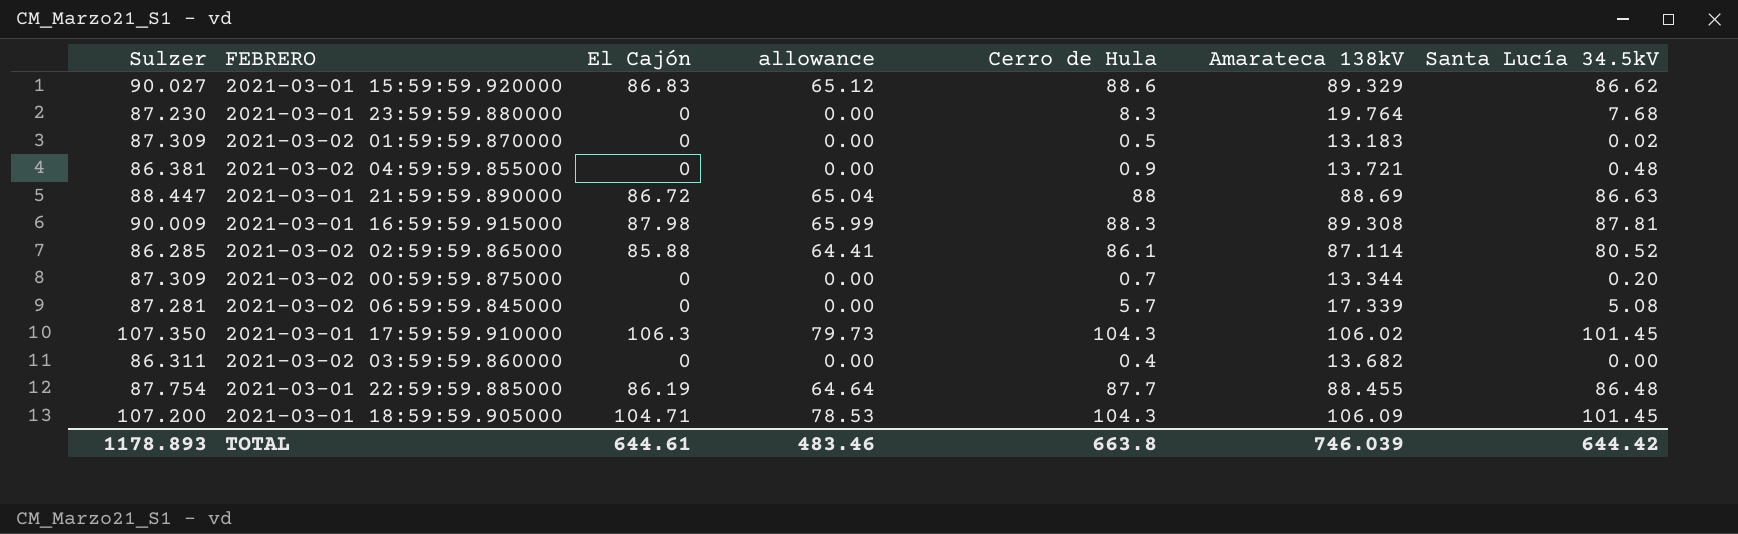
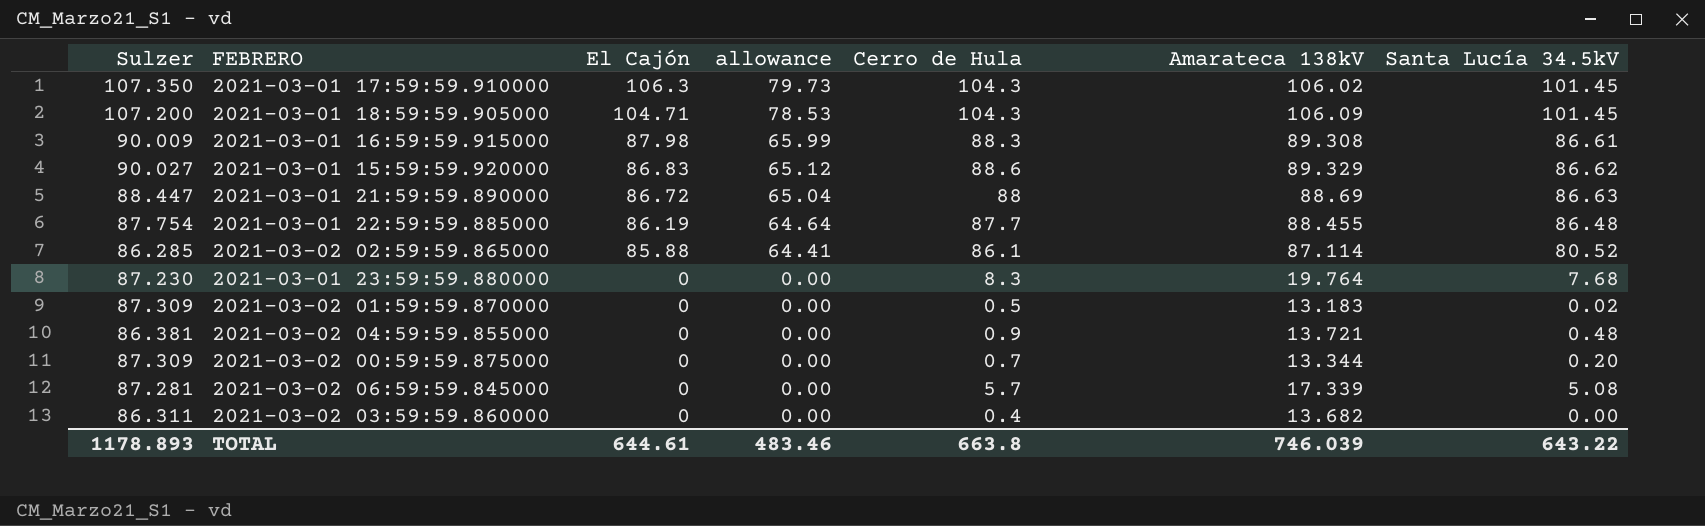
row order: none -> El Cajón descending
2021-03-01 16:59:59.915000 | Santa Lucía 34.5kV: 87.81 -> 86.61
TOTAL | Santa Lucía 34.5kV: 644.42 -> 643.22

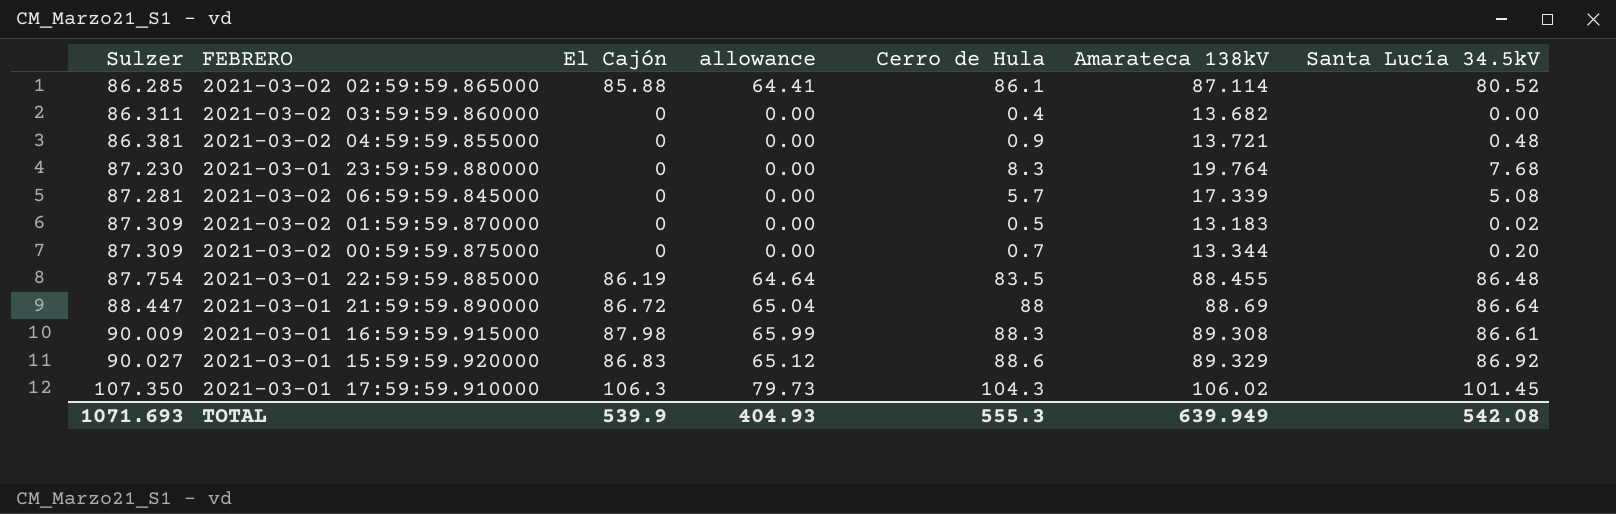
row order: El Cajón descending -> Sulzer ascending
row 2021-03-01 18:59:59.905000: 107.200 | 104.71 | 78.53 | 104.3 | 106.09 | 101.45 -> none
2021-03-01 22:59:59.885000 | Cerro de Hula: 87.7 -> 83.5
2021-03-01 21:59:59.890000 | Santa Lucía 34.5kV: 86.63 -> 86.64
2021-03-01 15:59:59.920000 | Santa Lucía 34.5kV: 86.62 -> 86.92
TOTAL | Sulzer: 1178.893 -> 1071.693
TOTAL | El Cajón: 644.61 -> 539.9
TOTAL | allowance: 483.46 -> 404.93
TOTAL | Cerro de Hula: 663.8 -> 555.3
TOTAL | Amarateca 138kV: 746.039 -> 639.949
TOTAL | Santa Lucía 34.5kV: 643.22 -> 542.08

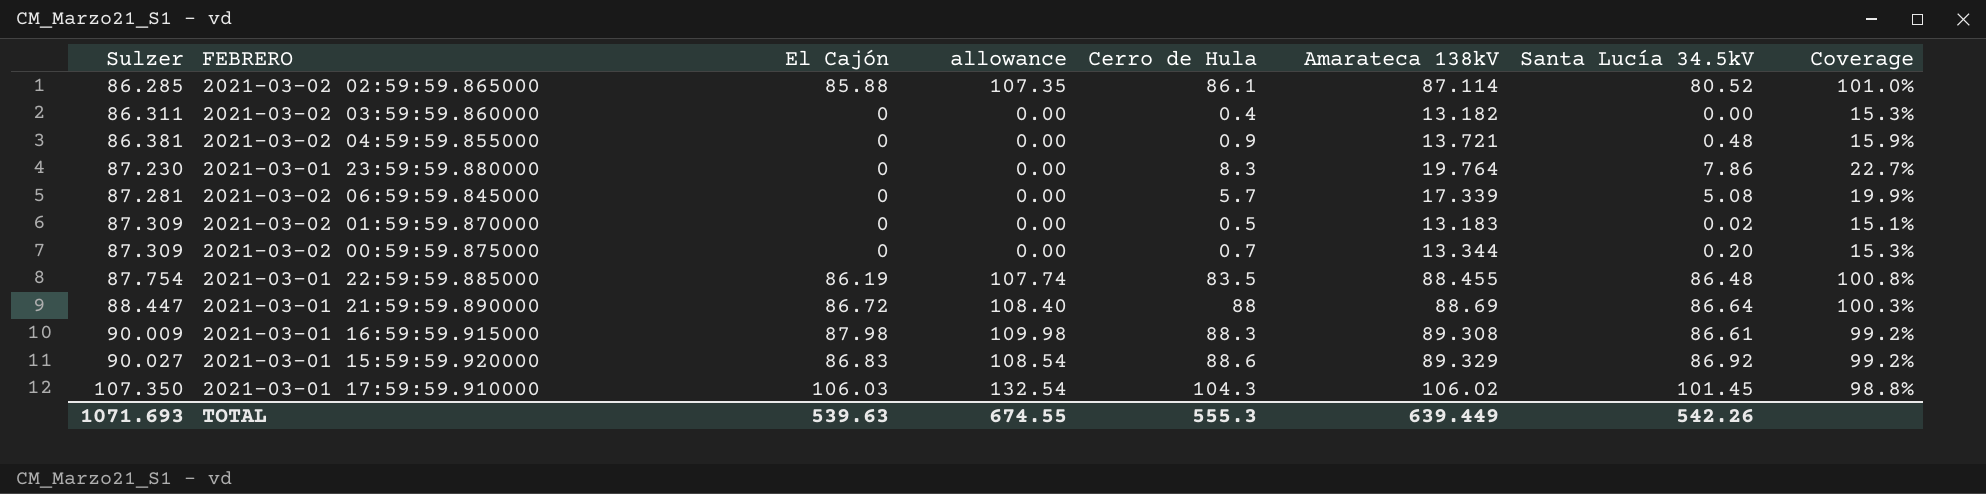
column allowance | formula: [El Cajón] * 0.75 -> [El Cajón] * 1.25
column Coverage | formula: none -> [Amarateca 138kV] / [Sulzer]
2021-03-02 03:59:59.860000 | Amarateca 138kV: 13.682 -> 13.182
2021-03-01 23:59:59.880000 | Santa Lucía 34.5kV: 7.68 -> 7.86
2021-03-01 17:59:59.910000 | El Cajón: 106.3 -> 106.03
TOTAL | El Cajón: 539.9 -> 539.63
TOTAL | allowance: 404.93 -> 674.55
TOTAL | Amarateca 138kV: 639.949 -> 639.449
TOTAL | Santa Lucía 34.5kV: 542.08 -> 542.26

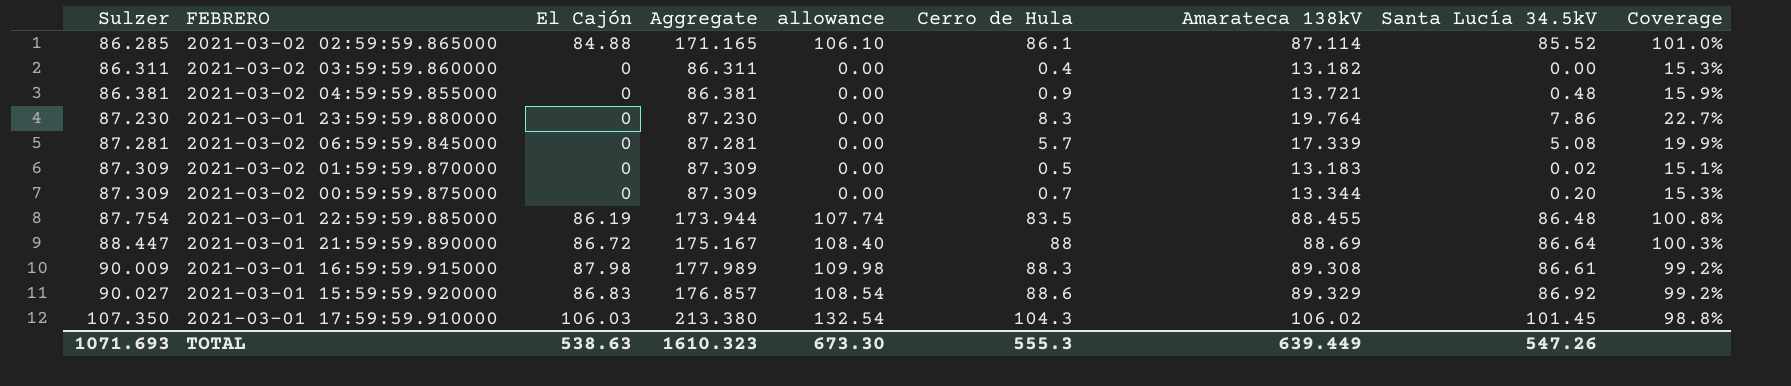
column Aggregate | formula: none -> [Sulzer] + [El Cajón]
2021-03-02 02:59:59.865000 | El Cajón: 85.88 -> 84.88
2021-03-02 02:59:59.865000 | allowance: 107.35 -> 106.10
2021-03-02 02:59:59.865000 | Santa Lucía 34.5kV: 80.52 -> 85.52
TOTAL | El Cajón: 539.63 -> 538.63
TOTAL | allowance: 674.55 -> 673.30
TOTAL | Santa Lucía 34.5kV: 542.26 -> 547.26

